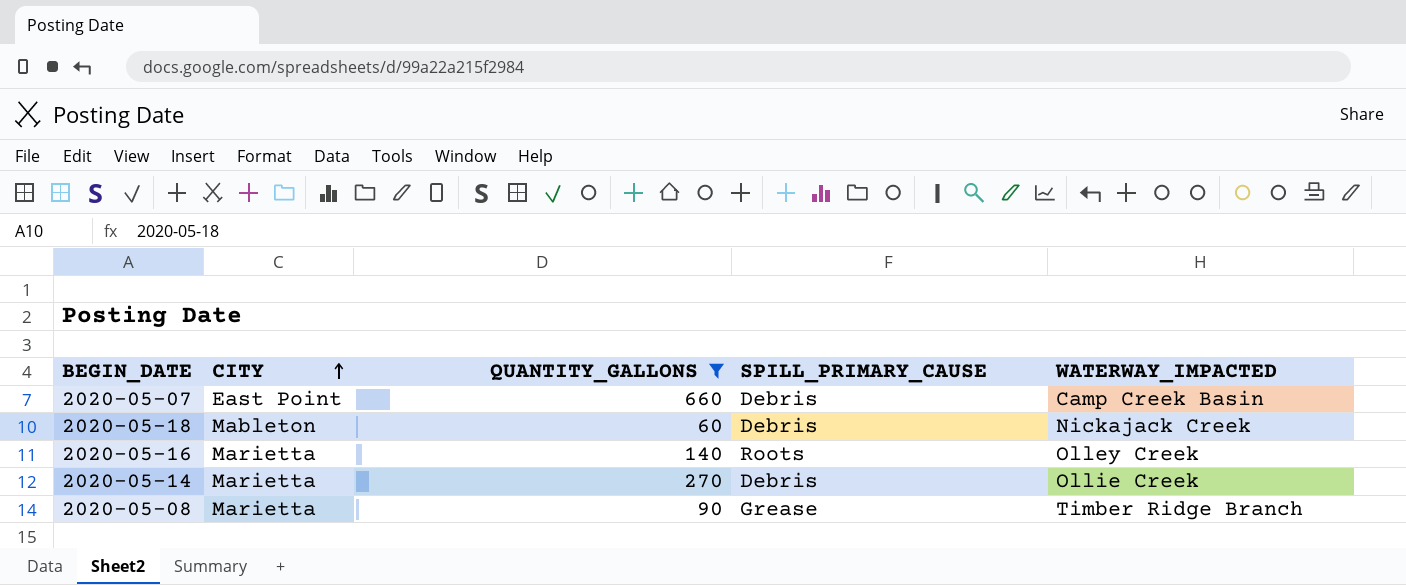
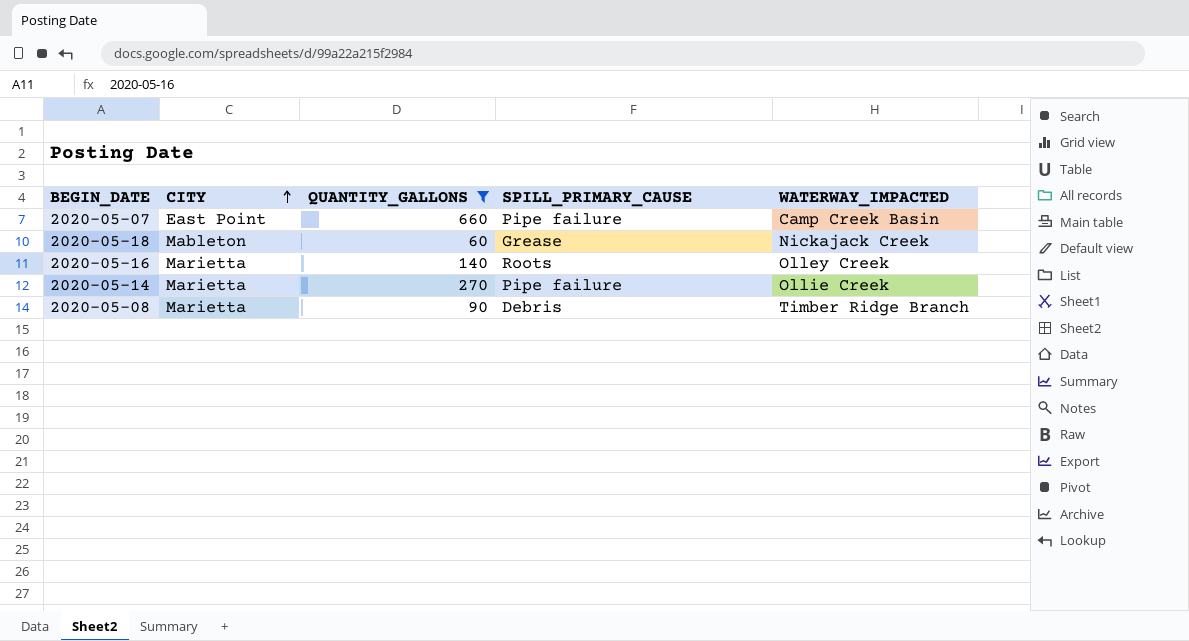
2020-05-07 | SPILL_PRIMARY_CAUSE: Debris -> Pipe failure
2020-05-18 | SPILL_PRIMARY_CAUSE: Debris -> Grease
2020-05-14 | SPILL_PRIMARY_CAUSE: Debris -> Pipe failure
2020-05-08 | SPILL_PRIMARY_CAUSE: Grease -> Debris

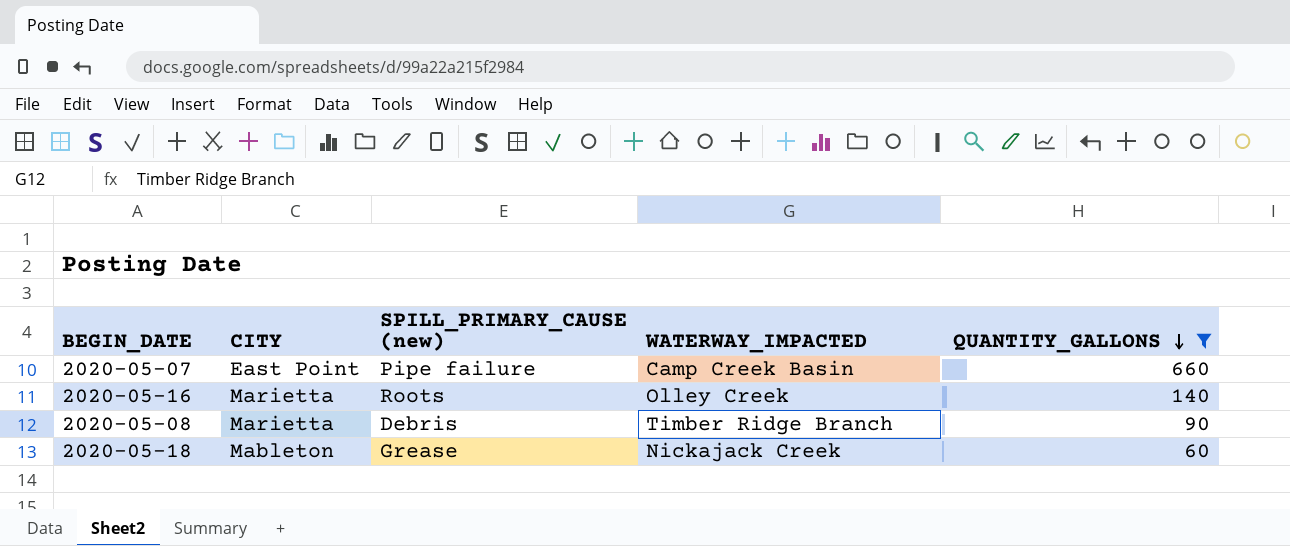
row order: CITY ascending -> QUANTITY_GALLONS descending
column name: SPILL_PRIMARY_CAUSE -> SPILL_PRIMARY_CAUSE (new)
column QUANTITY_GALLONS | position: 3 -> 5
row 2020-05-14: Marietta | 270 | Pipe failure | Ollie Creek -> none

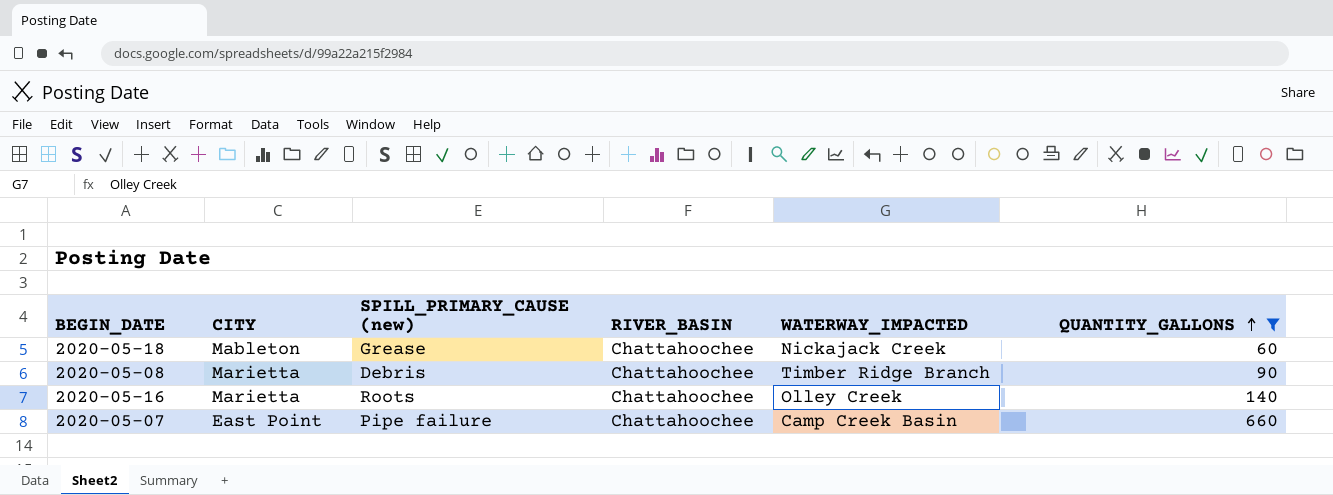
row order: QUANTITY_GALLONS descending -> QUANTITY_GALLONS ascending
column RIVER_BASIN | position: none -> 4

